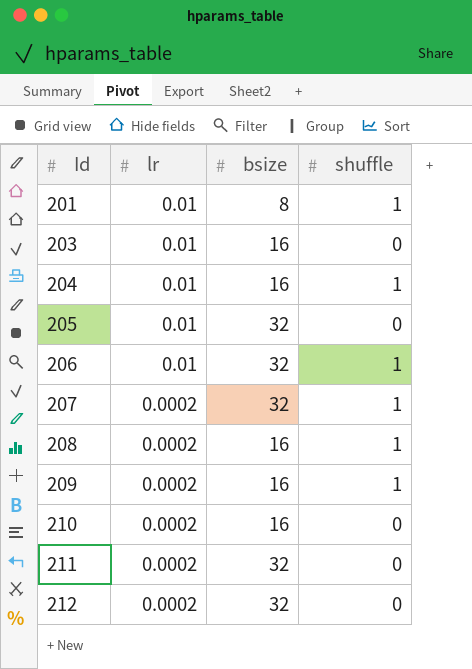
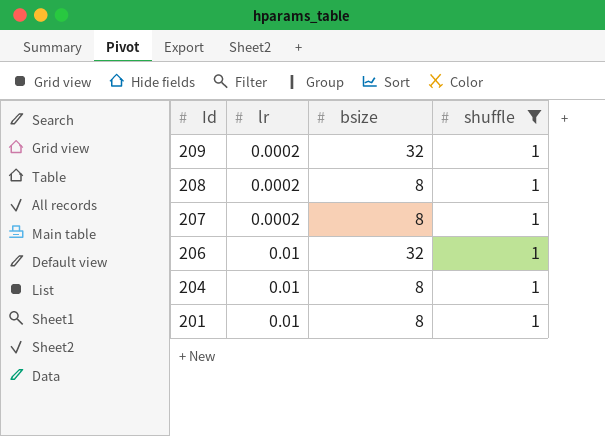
filter: none -> shuffle = 1
row order: Id ascending -> Id descending
209 | bsize: 16 -> 32
208 | bsize: 16 -> 8
207 | bsize: 32 -> 8
204 | bsize: 16 -> 8

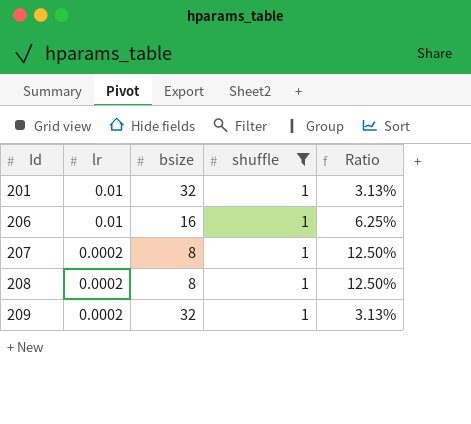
row order: Id descending -> Id ascending
column Ratio | formula: none -> [shuffle] / [bsize]
row 204: 0.01 | 8 | 1 -> none
201 | bsize: 8 -> 32
206 | bsize: 32 -> 16

